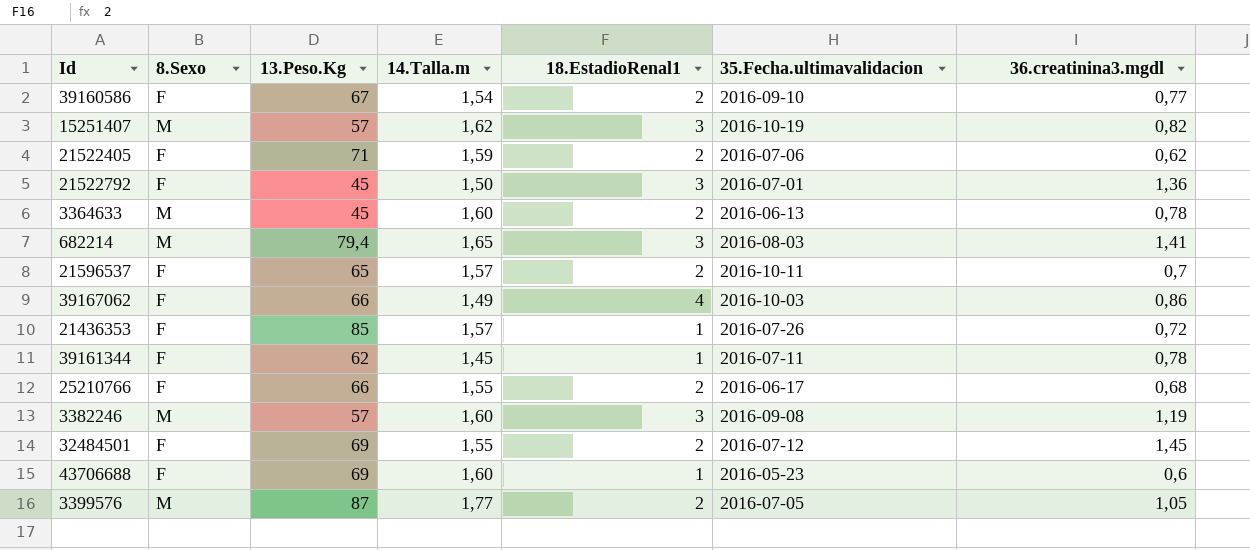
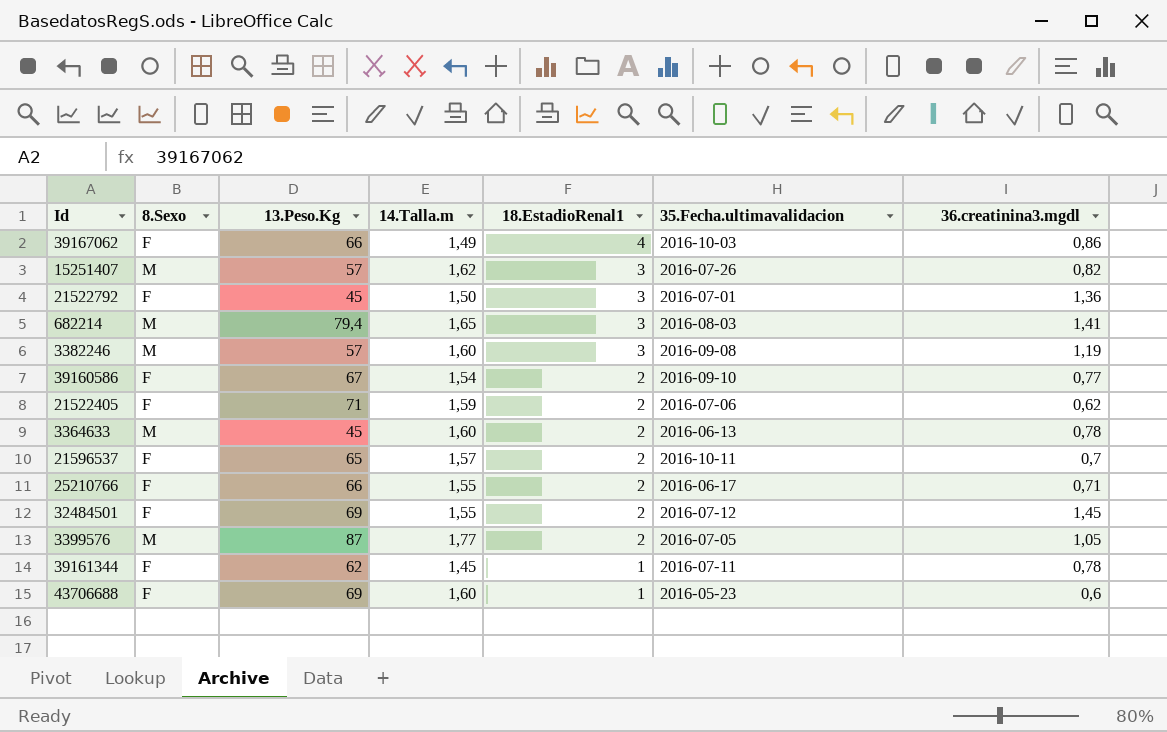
row order: none -> 18.EstadioRenal1 descending
row 21436353: F | 85 | 1,57 | 1 | 2016-07-26 | 0,72 -> none
15251407 | 35.Fecha.ultimavalidacion: 2016-10-19 -> 2016-07-26
25210766 | 36.creatinina3.mgdl: 0,68 -> 0,71

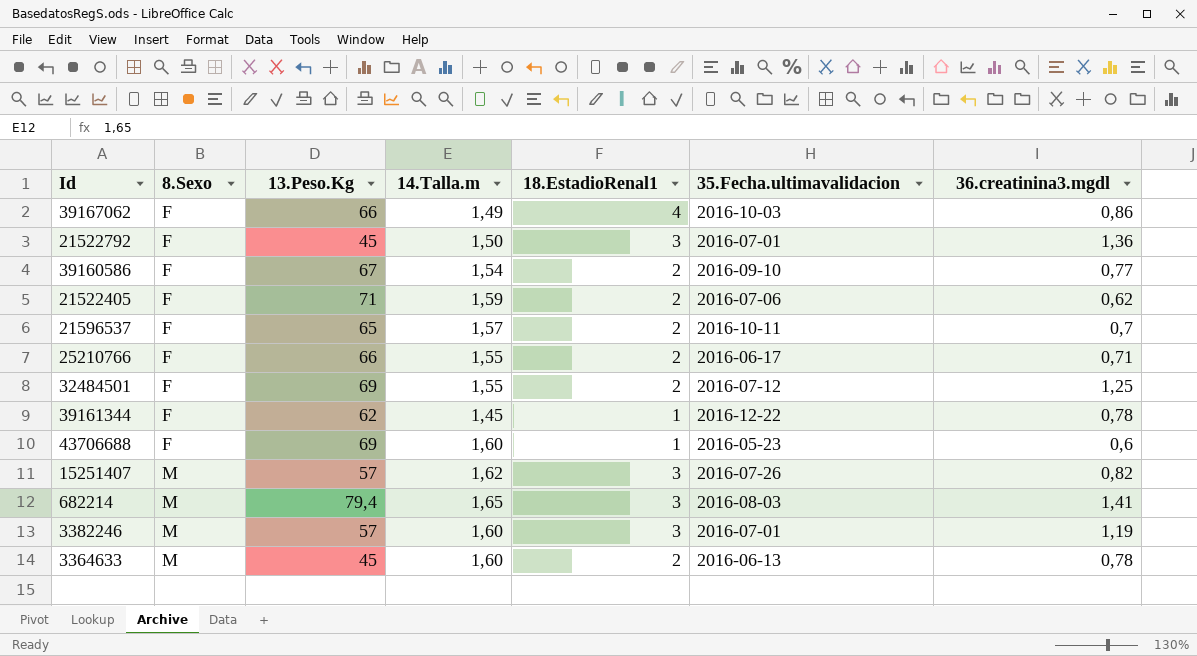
row order: 18.EstadioRenal1 descending -> 8.Sexo ascending
row 3399576: M | 87 | 1,77 | 2 | 2016-07-05 | 1,05 -> none
32484501 | 36.creatinina3.mgdl: 1,45 -> 1,25
39161344 | 35.Fecha.ultimavalidacion: 2016-07-11 -> 2016-12-22
3382246 | 35.Fecha.ultimavalidacion: 2016-09-08 -> 2016-07-01

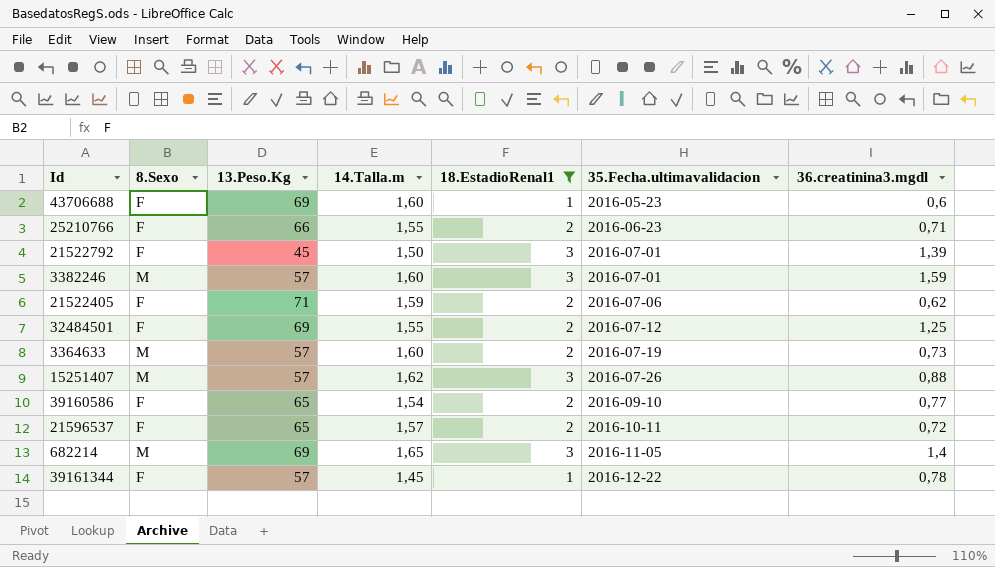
filter: none -> 18.EstadioRenal1 != 4
row order: 8.Sexo ascending -> 35.Fecha.ultimavalidacion ascending
25210766 | 35.Fecha.ultimavalidacion: 2016-06-17 -> 2016-06-23
21522792 | 36.creatinina3.mgdl: 1,36 -> 1,39
3382246 | 36.creatinina3.mgdl: 1,19 -> 1,59
3364633 | 13.Peso.Kg: 45 -> 57
3364633 | 35.Fecha.ultimavalidacion: 2016-06-13 -> 2016-07-19
3364633 | 36.creatinina3.mgdl: 0,78 -> 0,73
15251407 | 36.creatinina3.mgdl: 0,82 -> 0,88
39160586 | 13.Peso.Kg: 67 -> 65
21596537 | 36.creatinina3.mgdl: 0,7 -> 0,72
682214 | 13.Peso.Kg: 79,4 -> 69
682214 | 35.Fecha.ultimavalidacion: 2016-08-03 -> 2016-11-05
682214 | 36.creatinina3.mgdl: 1,41 -> 1,4
39161344 | 13.Peso.Kg: 62 -> 57

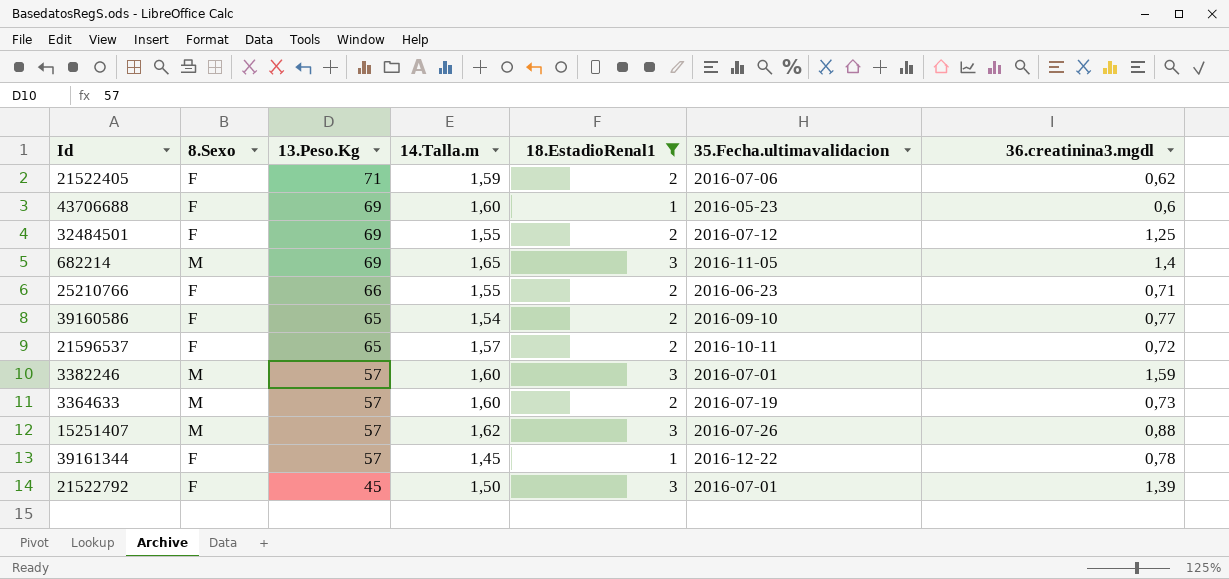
row order: 35.Fecha.ultimavalidacion ascending -> 13.Peso.Kg descending

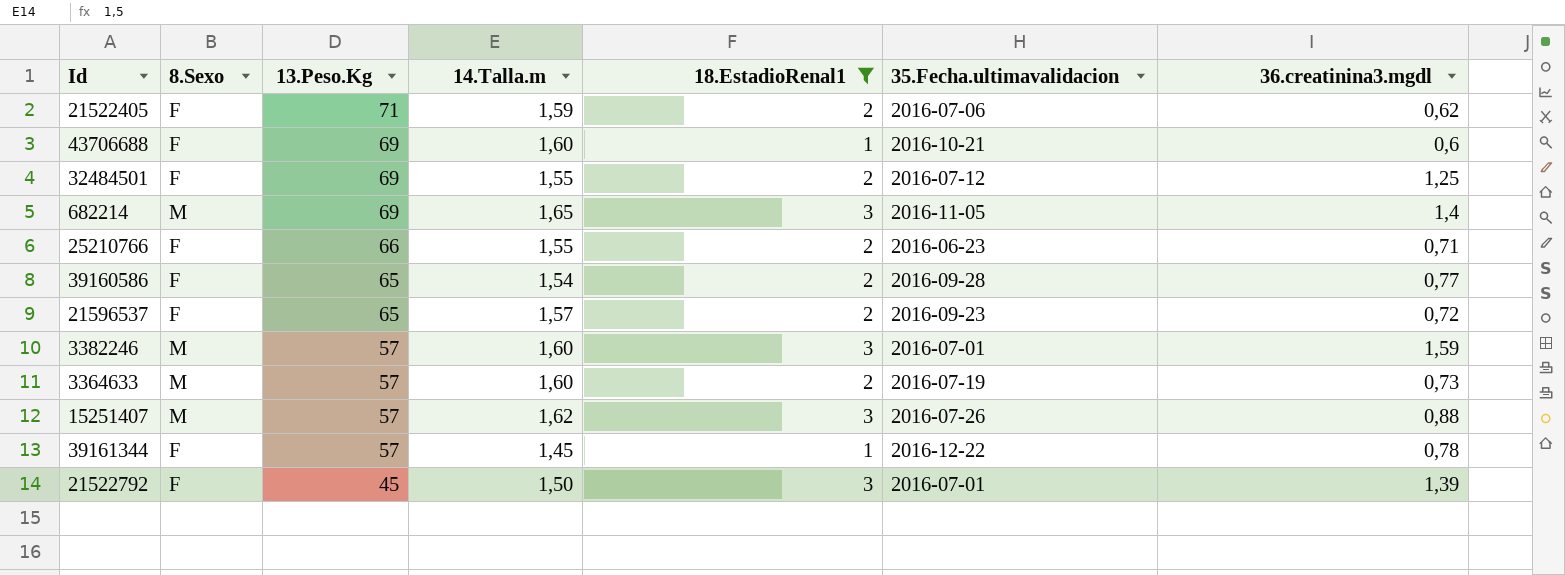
43706688 | 35.Fecha.ultimavalidacion: 2016-05-23 -> 2016-10-21
39160586 | 35.Fecha.ultimavalidacion: 2016-09-10 -> 2016-09-28
21596537 | 35.Fecha.ultimavalidacion: 2016-10-11 -> 2016-09-23

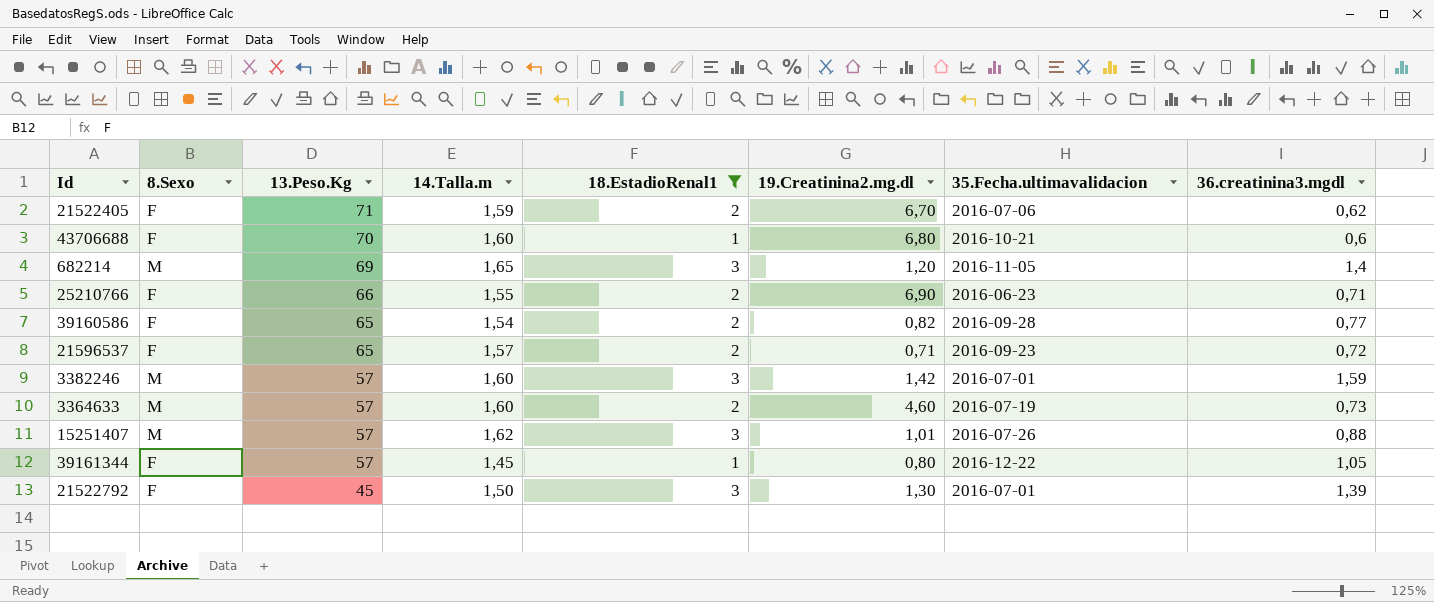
column 19.Creatinina2.mg.dl | position: none -> 6
row 32484501: F | 69 | 1,55 | 2 | 2016-07-12 | 1,25 -> none
43706688 | 13.Peso.Kg: 69 -> 70
39161344 | 36.creatinina3.mgdl: 0,78 -> 1,05

